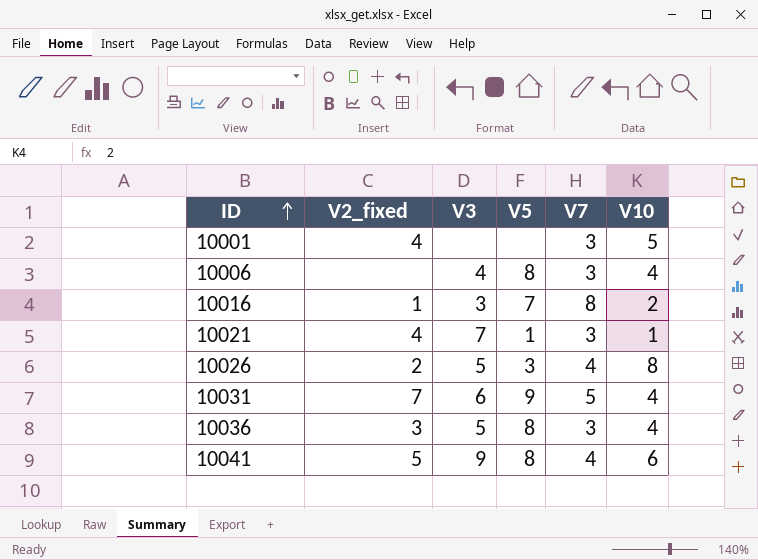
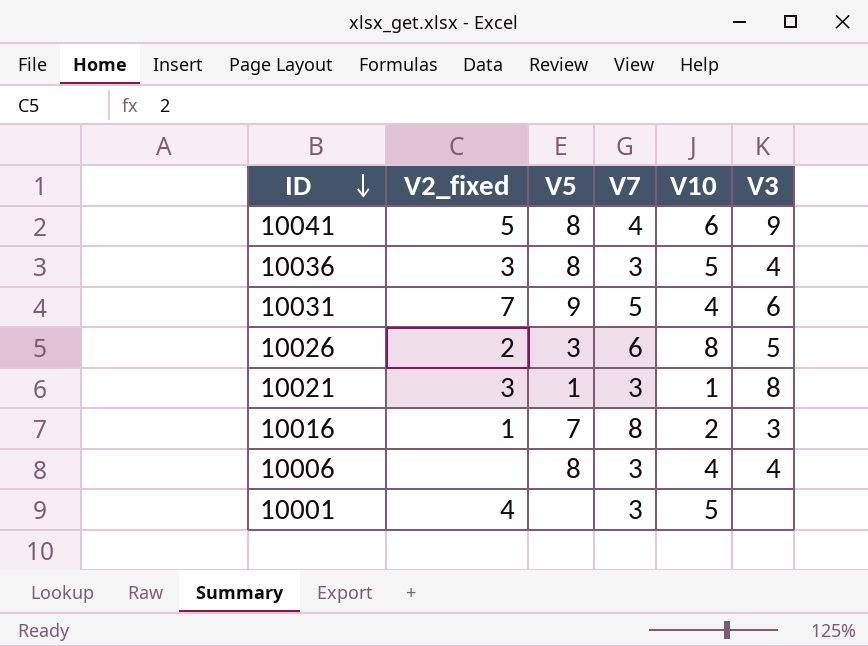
row order: ID ascending -> ID descending
column V3 | position: 3 -> 6
10036 | V10: 4 -> 5
10036 | V3: 5 -> 4
10026 | V7: 4 -> 6
10021 | V2_fixed: 4 -> 3
10021 | V3: 7 -> 8

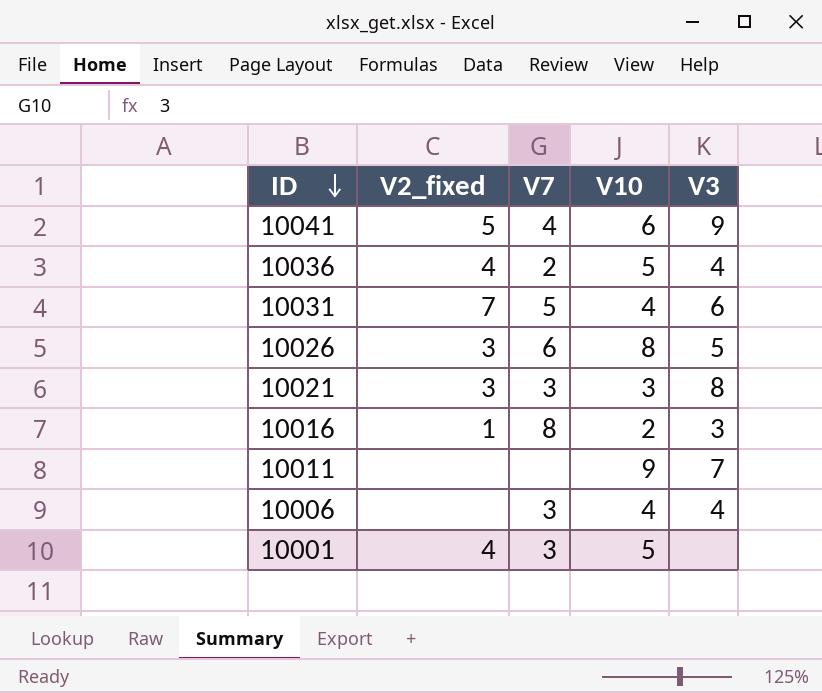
column V5 | position: 3 -> none
10036 | V2_fixed: 3 -> 4
10036 | V7: 3 -> 2
10026 | V2_fixed: 2 -> 3
10021 | V10: 1 -> 3
row 10011: none -> none | none | 9 | 7

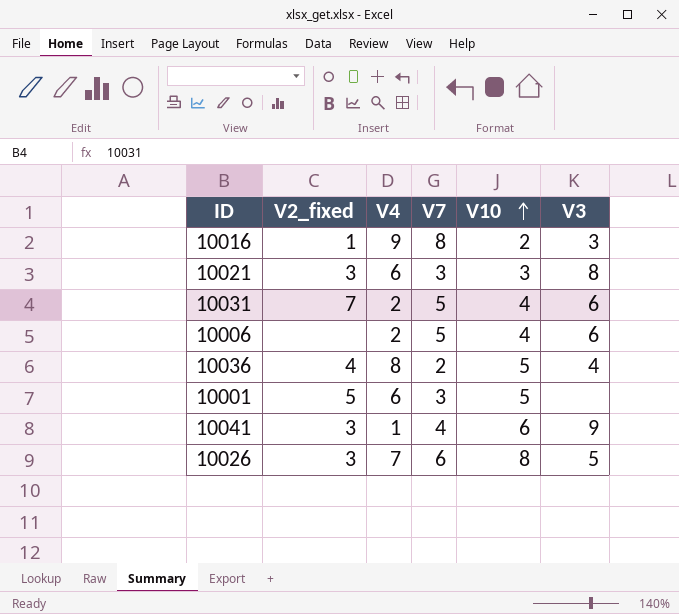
row order: ID descending -> V10 ascending
column V4 | position: none -> 3
row 10011: none | none | 9 | 7 -> none
10006 | V7: 3 -> 5
10006 | V3: 4 -> 6
10001 | V2_fixed: 4 -> 5
10041 | V2_fixed: 5 -> 3

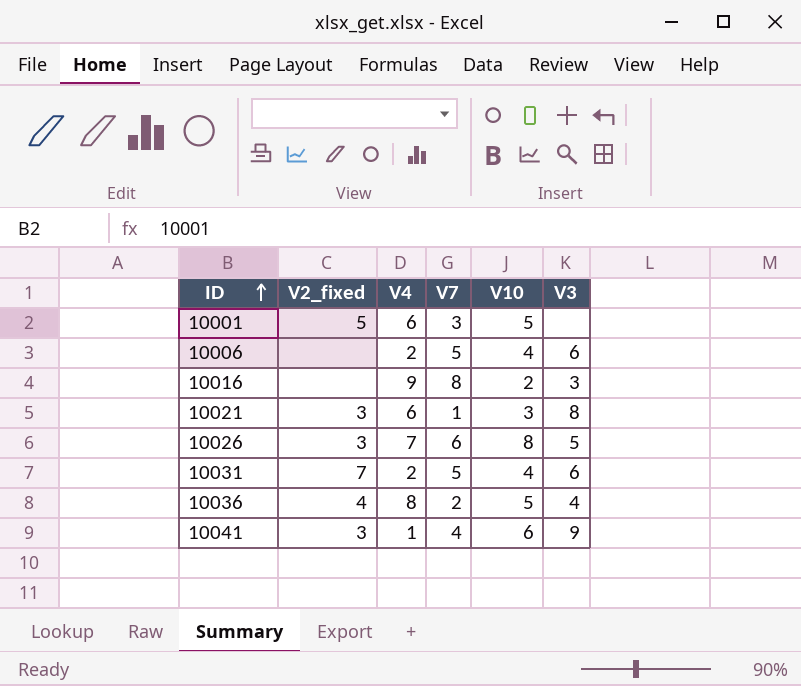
row order: V10 ascending -> ID ascending
10016 | V2_fixed: 1 -> none
10021 | V7: 3 -> 1

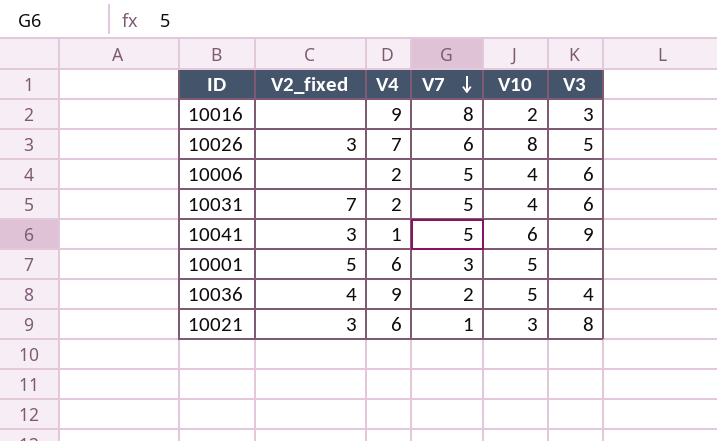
row order: ID ascending -> V7 descending
10041 | V7: 4 -> 5
10036 | V4: 8 -> 9

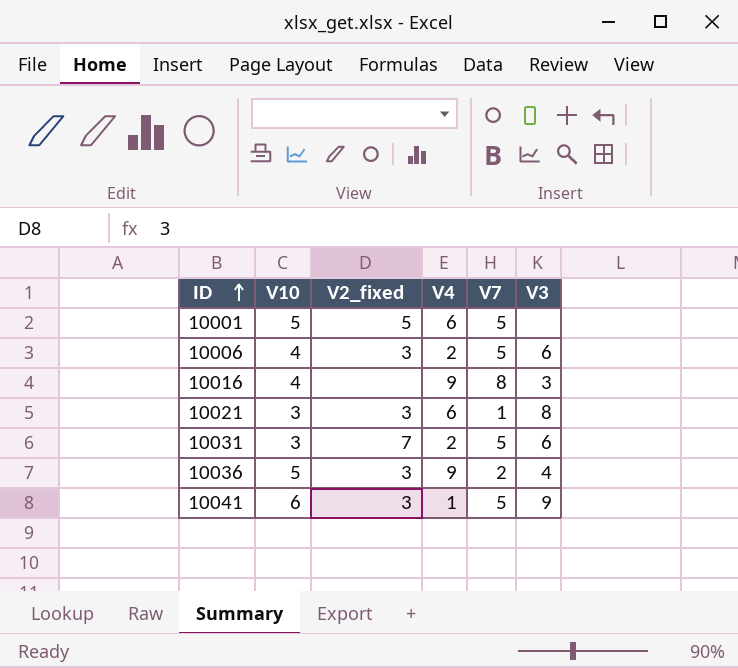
row order: V7 descending -> ID ascending
column V10 | position: 5 -> 2
row 10026: 3 | 7 | 6 | 8 | 5 -> none
10001 | V7: 3 -> 5
10006 | V2_fixed: none -> 3
10016 | V10: 2 -> 4
10031 | V10: 4 -> 3
10036 | V2_fixed: 4 -> 3

